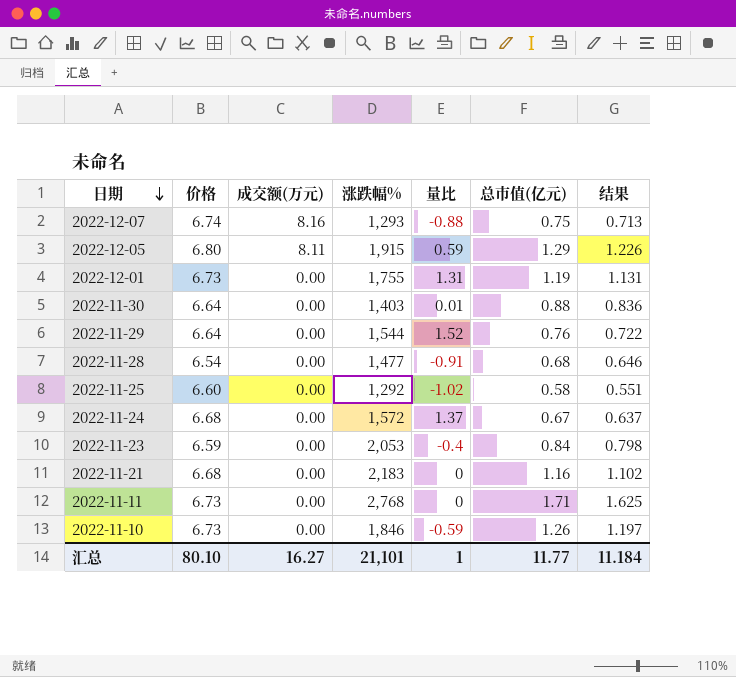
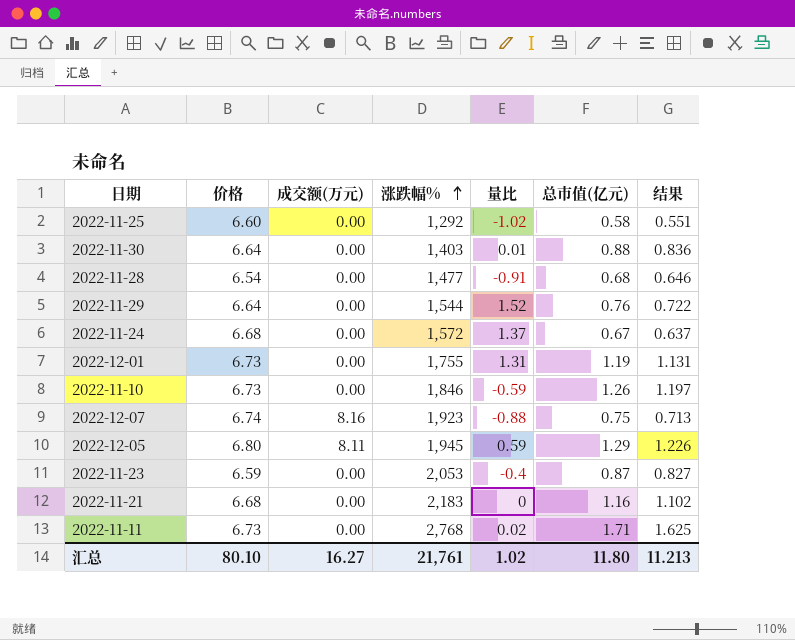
row order: 日期 descending -> 涨跌幅% ascending
2022-12-07 | 涨跌幅%: 1,293 -> 1,923
2022-12-05 | 涨跌幅%: 1,915 -> 1,945
2022-11-23 | 总市值(亿元): 0.84 -> 0.87
2022-11-23 | 结果: 0.798 -> 0.827
2022-11-11 | 量比: 0 -> 0.02
汇总 | 涨跌幅%: 21,101 -> 21,761
汇总 | 量比: 1 -> 1.02
汇总 | 总市值(亿元): 11.77 -> 11.80
汇总 | 结果: 11.184 -> 11.213

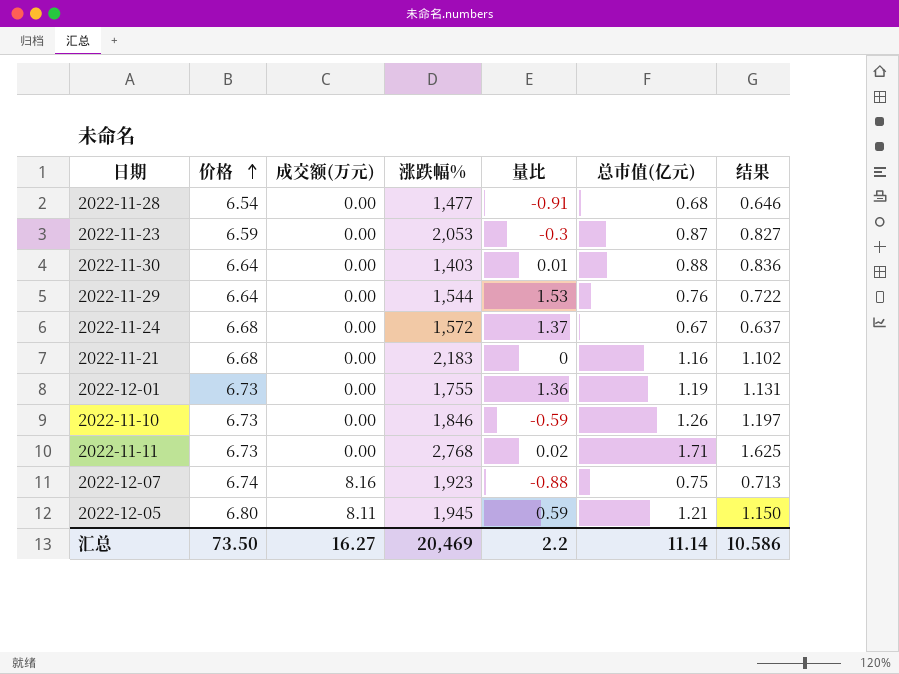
row order: 涨跌幅% ascending -> 价格 ascending
row 2022-11-25: 6.60 | 0.00 | 1,292 | -1.02 | 0.58 | 0.551 -> none
2022-11-23 | 量比: -0.4 -> -0.3
2022-11-29 | 量比: 1.52 -> 1.53
2022-12-01 | 量比: 1.31 -> 1.36
2022-12-05 | 总市值(亿元): 1.29 -> 1.21
2022-12-05 | 结果: 1.226 -> 1.150
汇总 | 价格: 80.10 -> 73.50
汇总 | 涨跌幅%: 21,761 -> 20,469
汇总 | 量比: 1.02 -> 2.2
汇总 | 总市值(亿元): 11.80 -> 11.14
汇总 | 结果: 11.213 -> 10.586

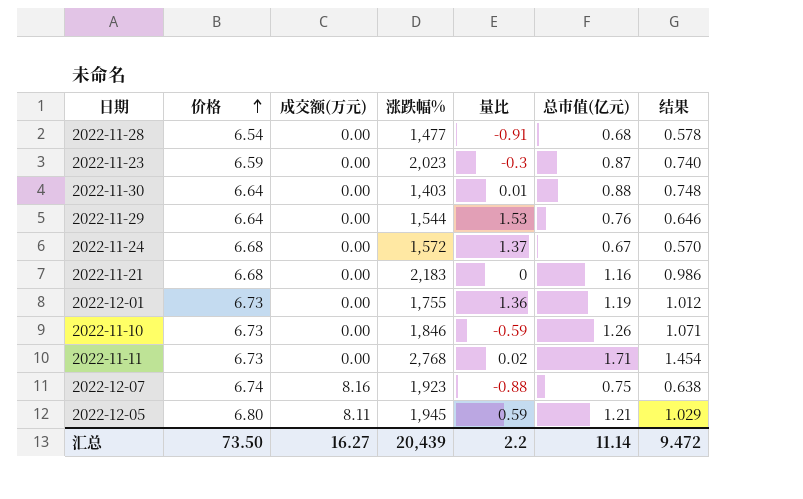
column 结果 | formula: [总市值(亿元)] * 0.95 -> [总市值(亿元)] * 0.85
2022-11-23 | 涨跌幅%: 2,053 -> 2,023
汇总 | 涨跌幅%: 20,469 -> 20,439
汇总 | 结果: 10.586 -> 9.472

